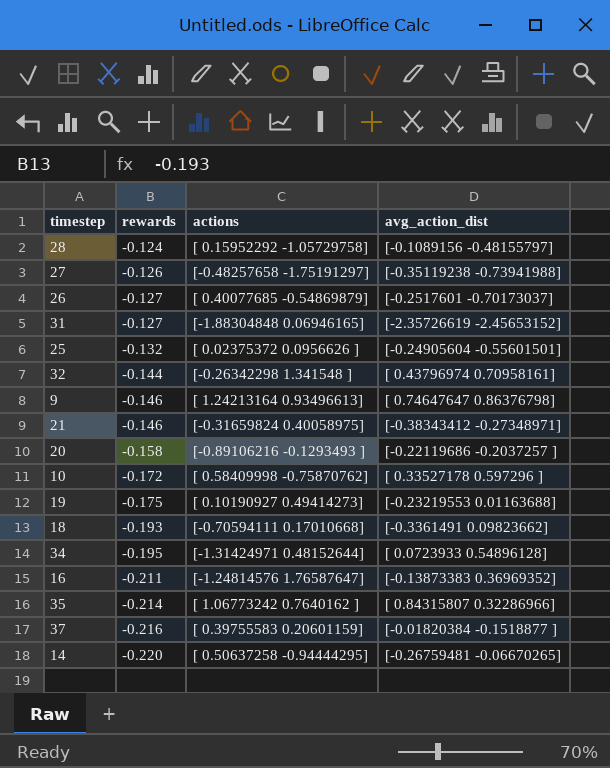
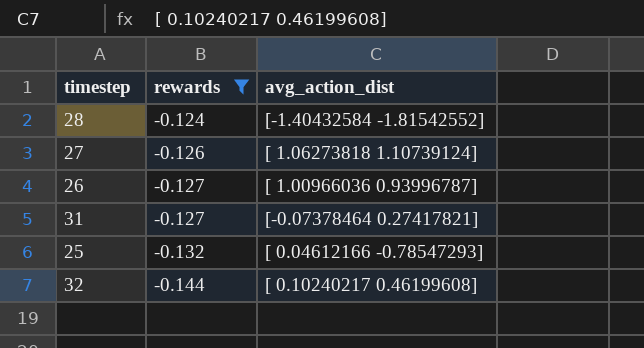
filter: none -> rewards >= -0.144
column actions | position: 3 -> none
28 | avg_action_dist: [-0.1089156 -0.48155797] -> [-1.40432584 -1.81542552]
27 | avg_action_dist: [-0.35119238 -0.73941988] -> [ 1.06273818 1.10739124]
26 | avg_action_dist: [-0.2517601 -0.70173037] -> [ 1.00966036 0.93996787]
31 | avg_action_dist: [-2.35726619 -2.45653152] -> [-0.07378464 0.27417821]
25 | avg_action_dist: [-0.24905604 -0.55601501] -> [ 0.04612166 -0.78547293]
32 | avg_action_dist: [ 0.43796974 0.70958161] -> [ 0.10240217 0.46199608]

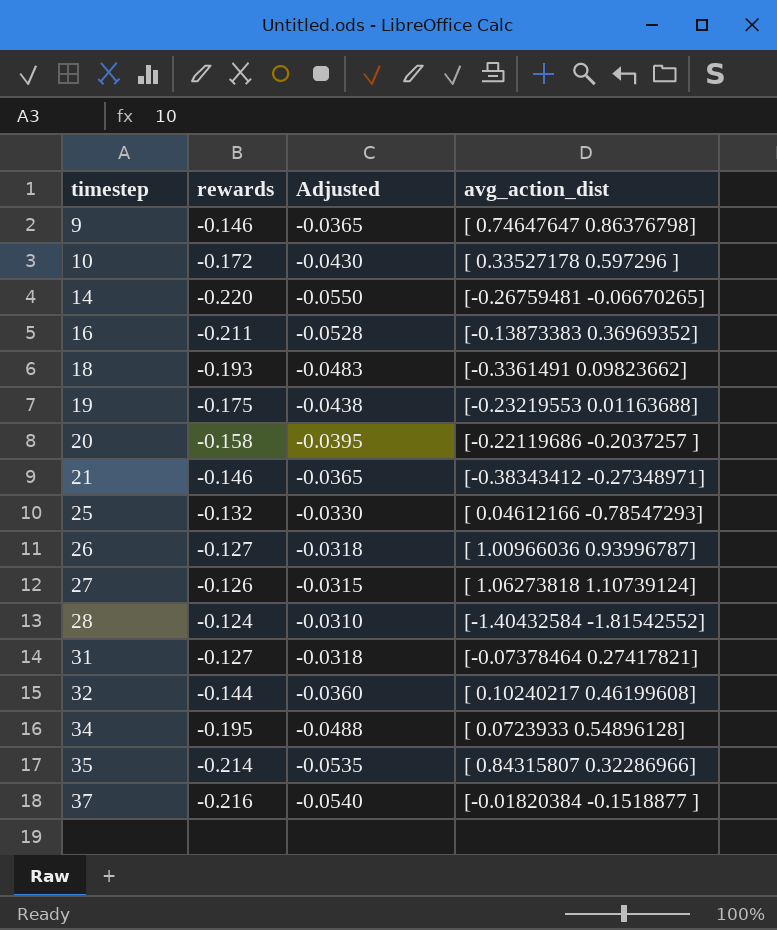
filter: rewards >= -0.144 -> none
row order: rewards descending -> timestep ascending
column Adjusted | formula: none -> [rewards] * 0.25

